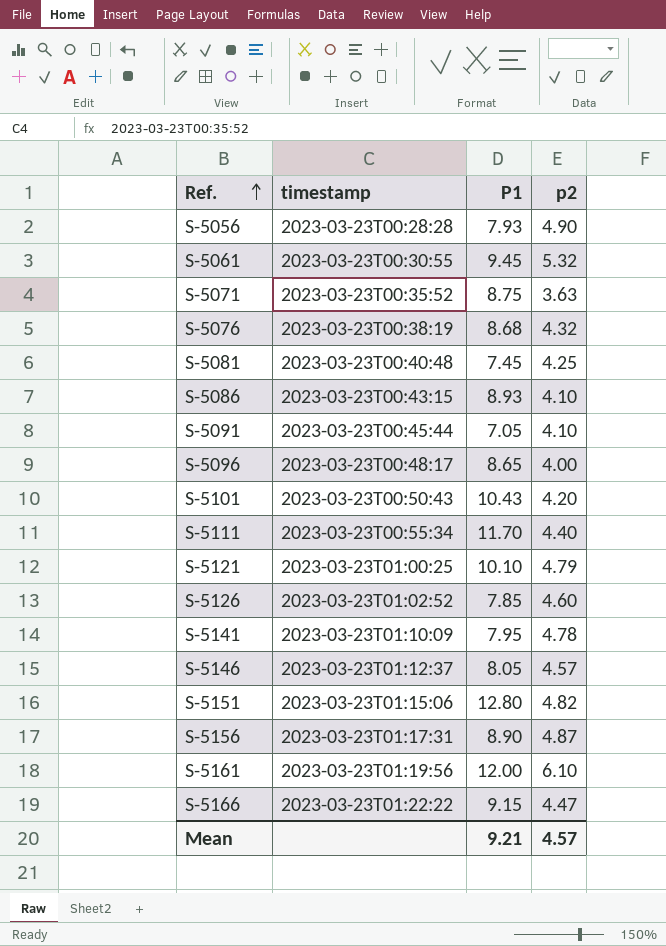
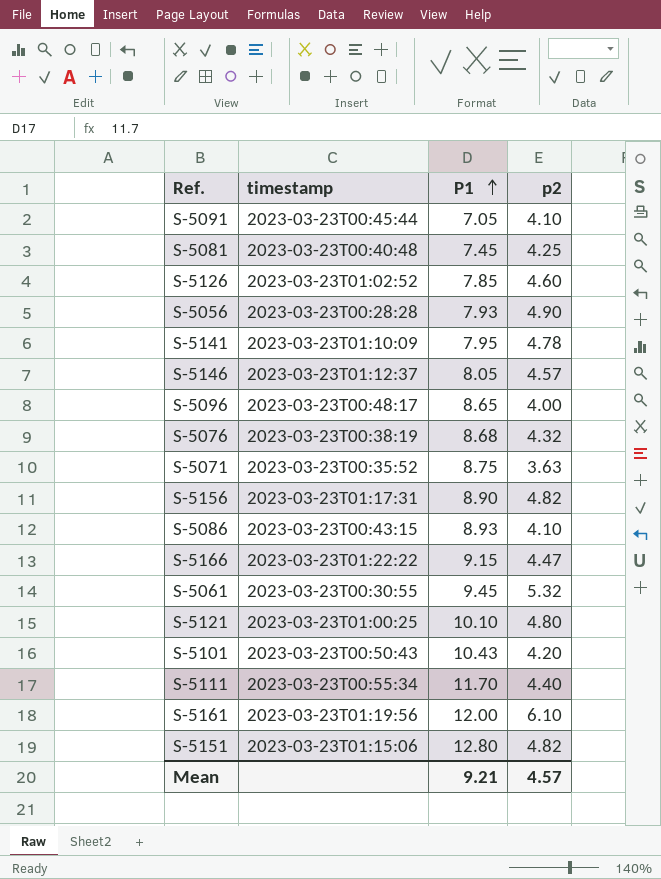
row order: Ref. ascending -> P1 ascending
S-5156 | p2: 4.87 -> 4.82
S-5121 | p2: 4.79 -> 4.80

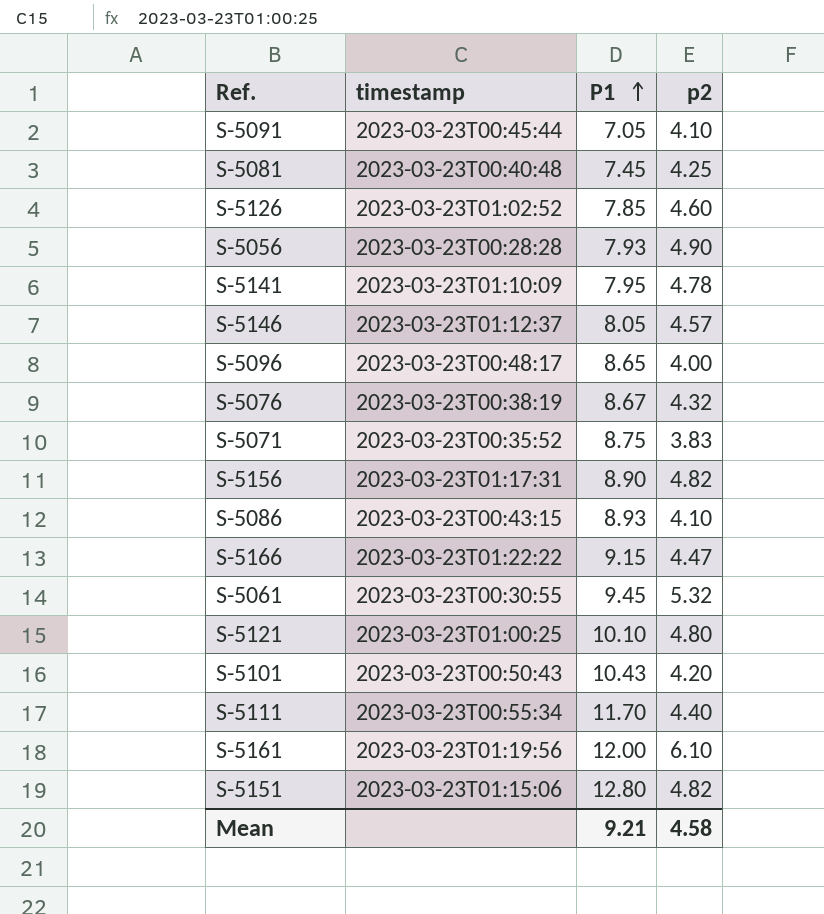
S-5076 | P1: 8.68 -> 8.67
S-5071 | p2: 3.63 -> 3.83
Mean | p2: 4.57 -> 4.58

